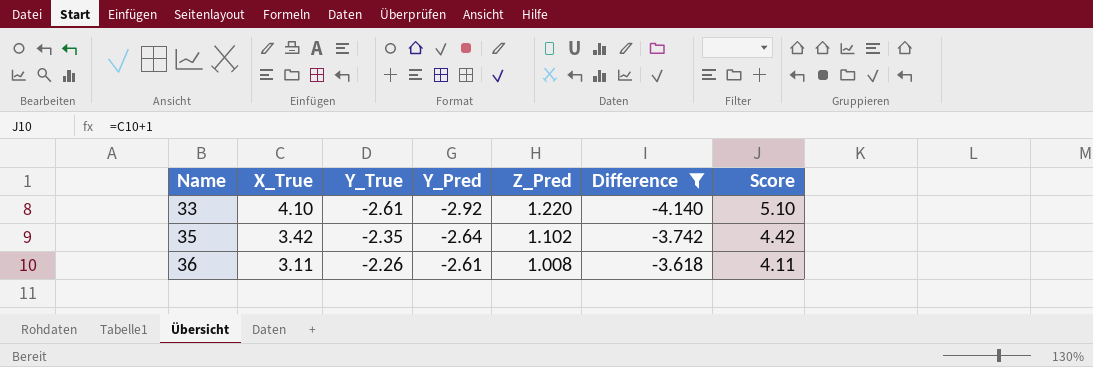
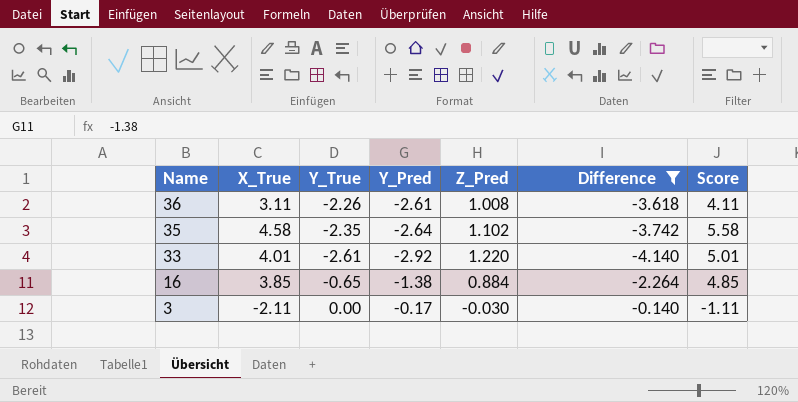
row order: Name ascending -> Name descending
35 | X_True: 3.42 -> 4.58
35 | Score: 4.42 -> 5.58
33 | X_True: 4.10 -> 4.01
33 | Score: 5.10 -> 5.01
row 16: none -> 3.85 | -0.65 | -1.38 | 0.884 | -2.264 | 4.85
row 3: none -> -2.11 | 0.00 | -0.17 | -0.030 | -0.140 | -1.11

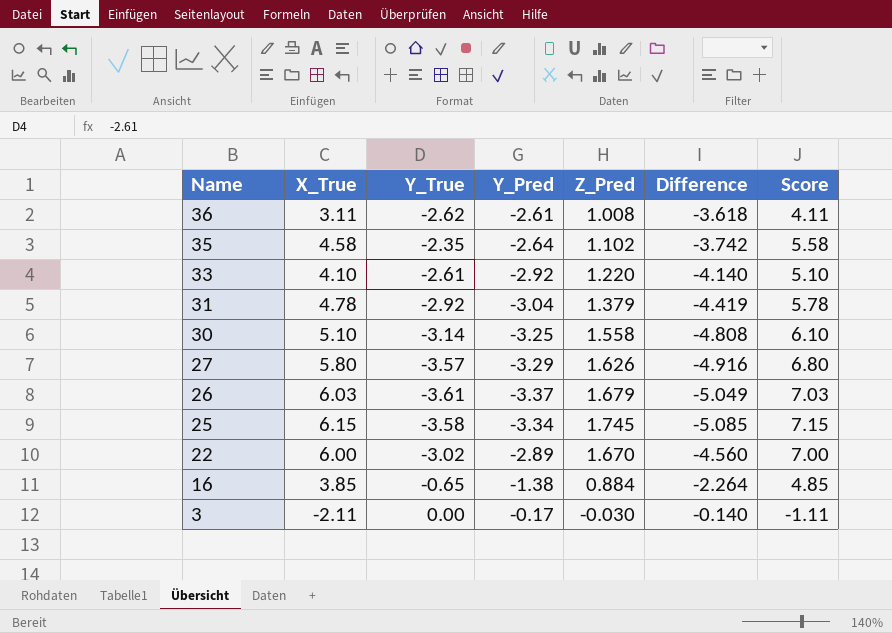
filter: Difference >= -4.140 -> none
36 | Y_True: -2.26 -> -2.62
33 | X_True: 4.01 -> 4.10
33 | Score: 5.01 -> 5.10

